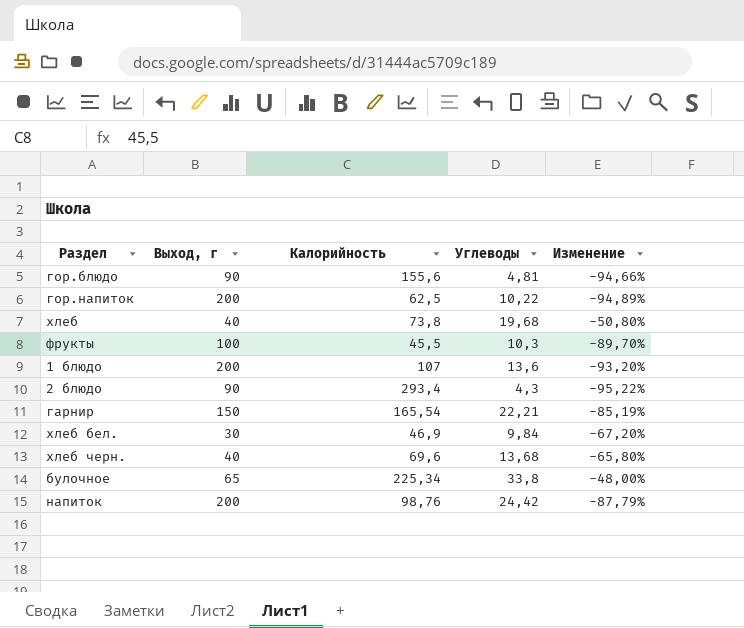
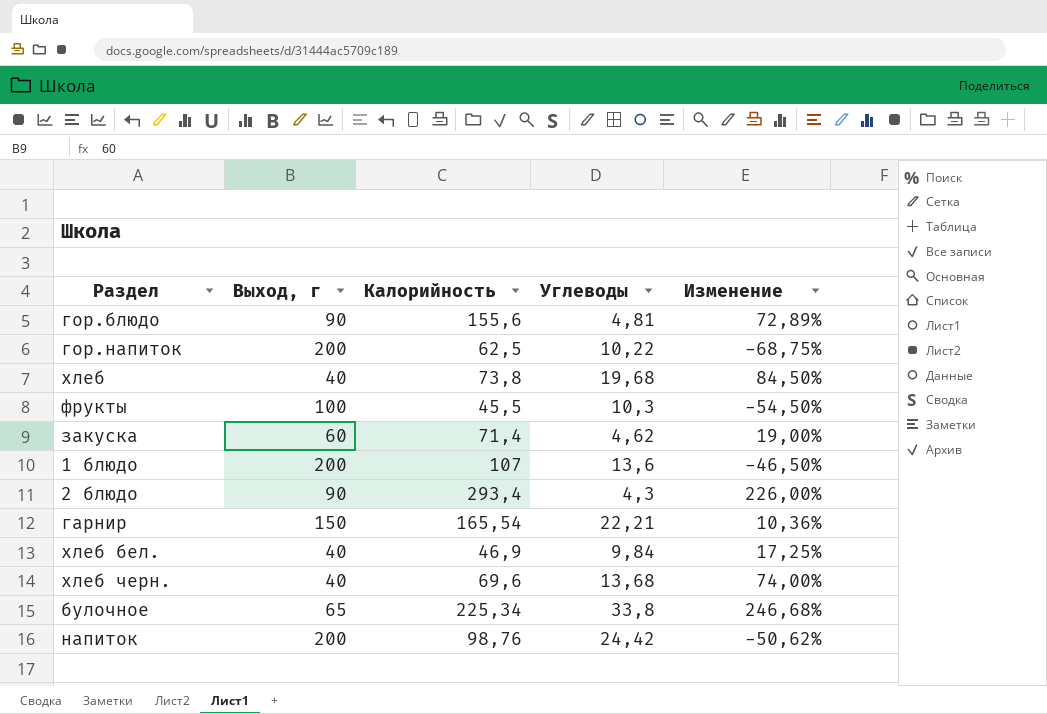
column Изменение | formula: ([Углеводы] - [Выход, г]) / [Выход, г] -> ([Калорийность] - [Выход, г]) / [Выход, г]
row закуска: none -> 60 | 71,4 | 4,62 | 19,00%
хлеб бел. | Выход, г: 30 -> 40

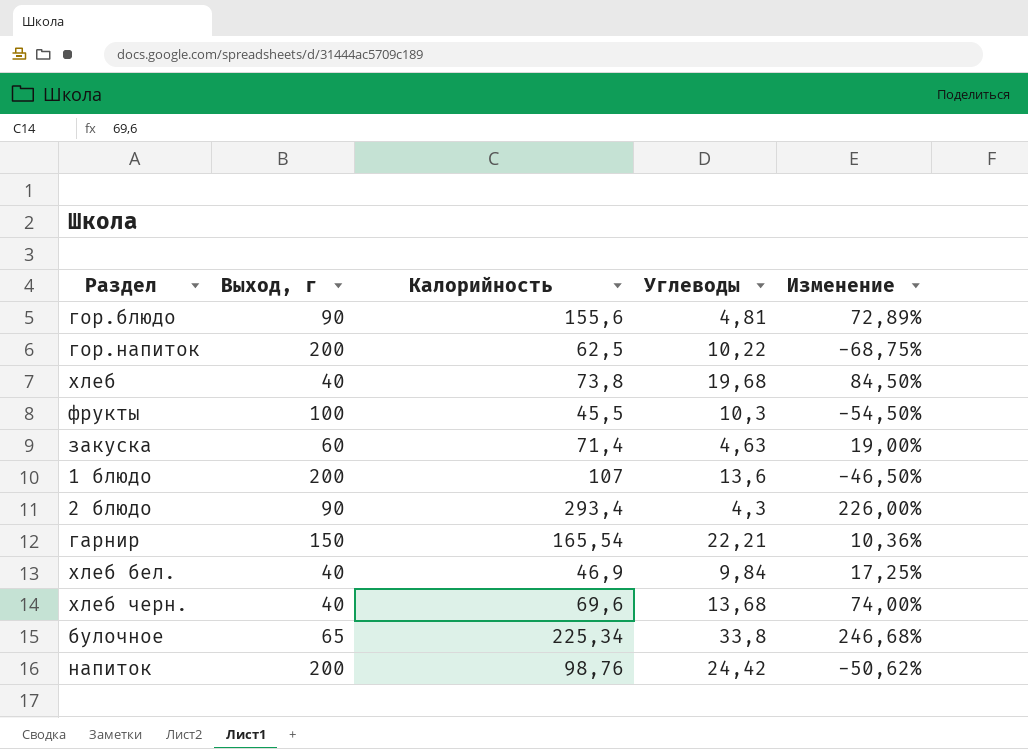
закуска | Углеводы: 4,62 -> 4,63

